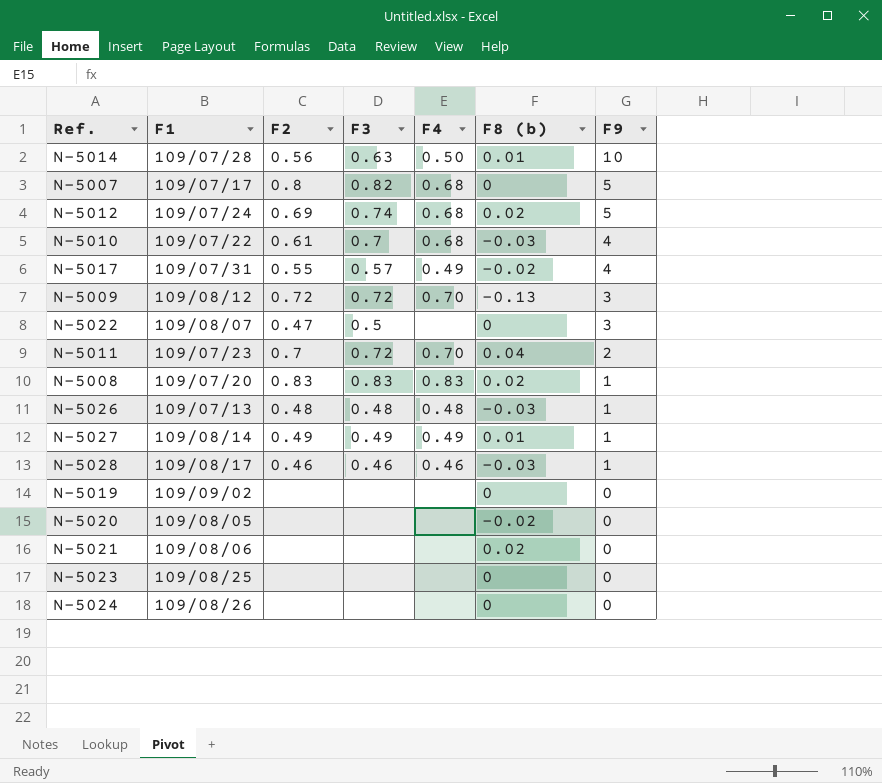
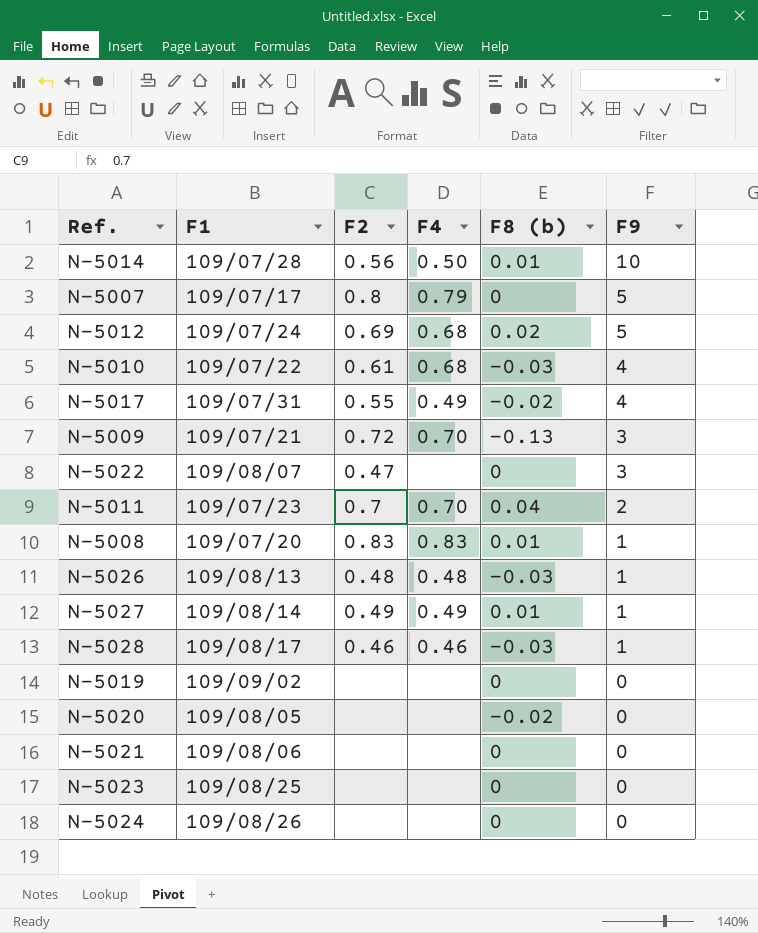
column F3 | position: 4 -> none
N-5007 | F4: 0.68 -> 0.79
N-5009 | F1: 109/08/12 -> 109/07/21
N-5008 | F8 (b): 0.02 -> 0.01
N-5026 | F1: 109/07/13 -> 109/08/13
N-5021 | F8 (b): 0.02 -> 0

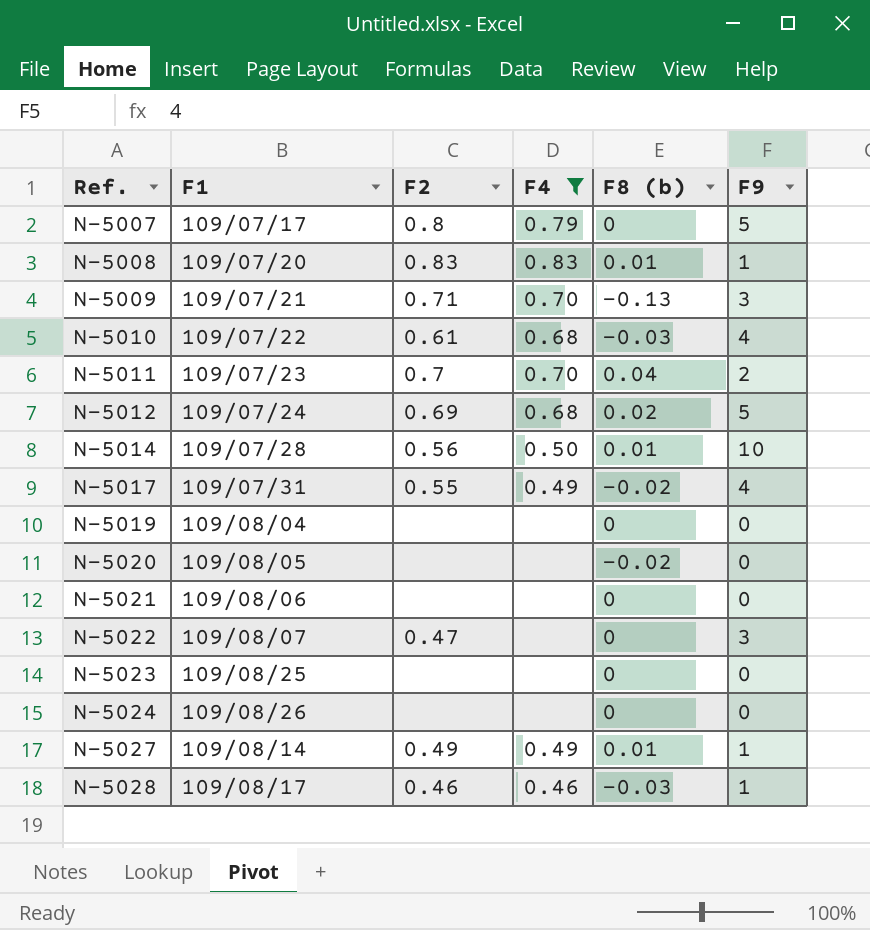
filter: none -> F4 != 0.48
row order: F9 descending -> Ref. ascending
N-5009 | F2: 0.72 -> 0.71
N-5019 | F1: 109/09/02 -> 109/08/04

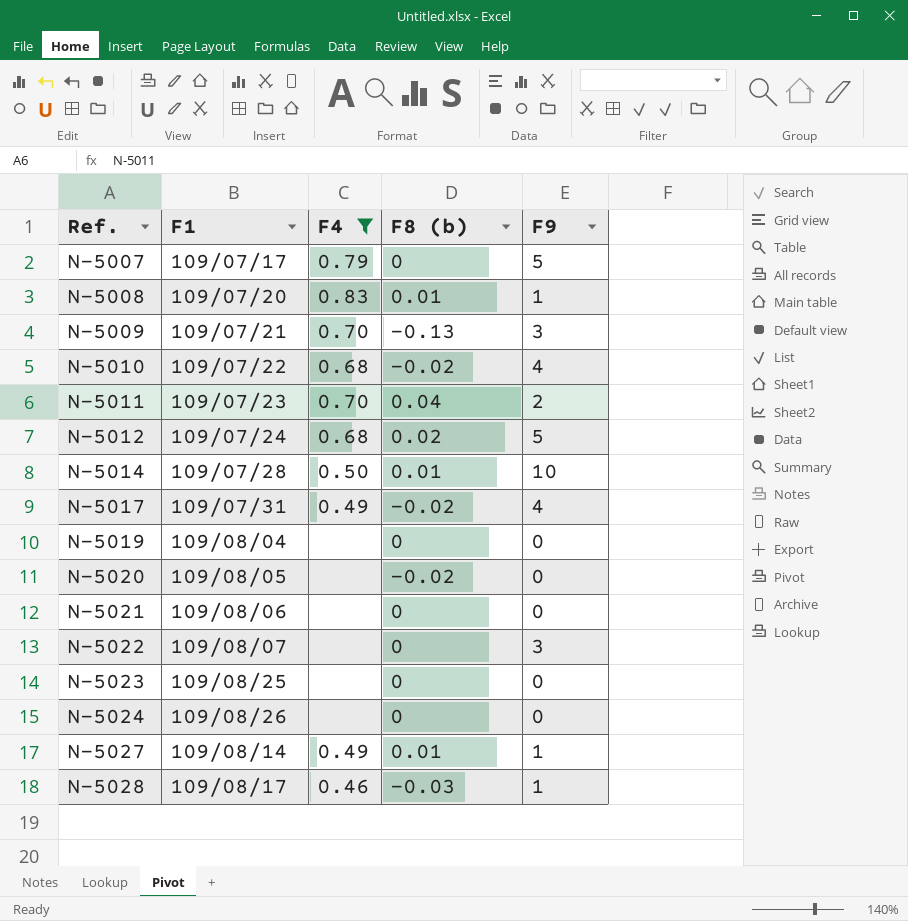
column F2 | position: 3 -> none
N-5010 | F8 (b): -0.03 -> -0.02

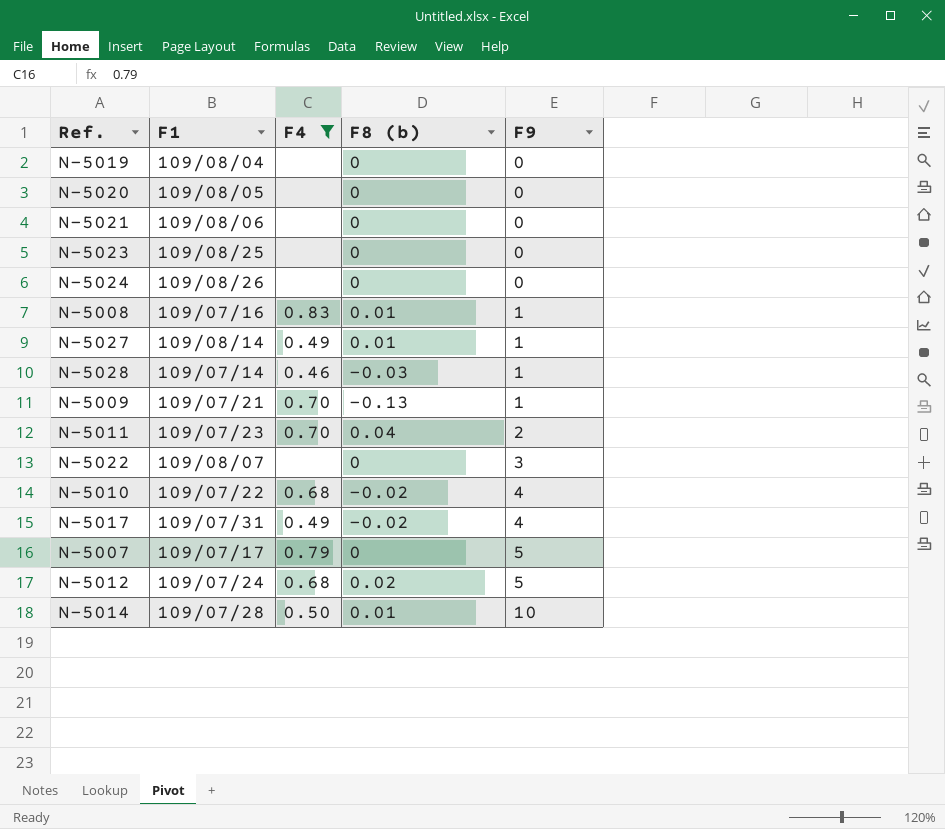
row order: Ref. ascending -> F9 ascending
N-5020 | F8 (b): -0.02 -> 0
N-5008 | F1: 109/07/20 -> 109/07/16
N-5028 | F1: 109/08/17 -> 109/07/14
N-5009 | F9: 3 -> 1

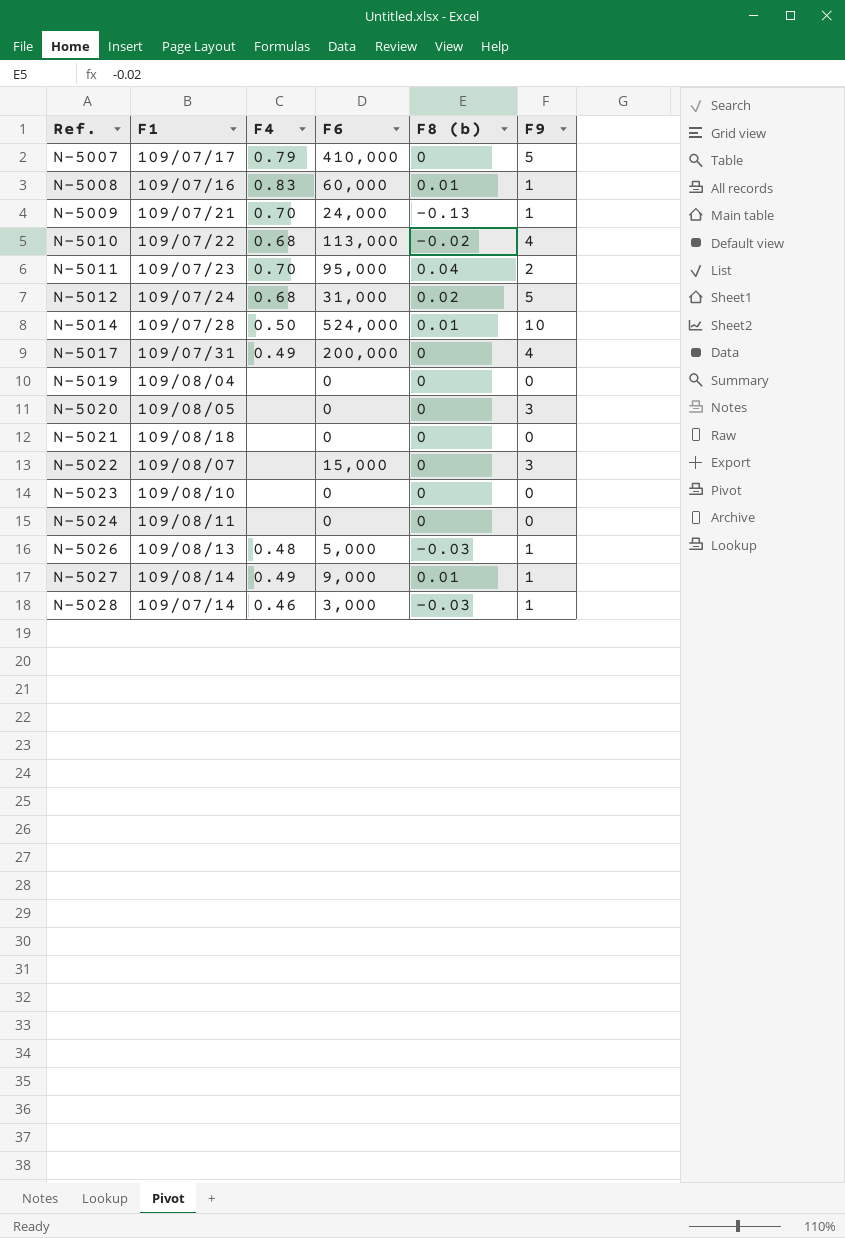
filter: F4 != 0.48 -> none
row order: F9 ascending -> Ref. ascending
column F6 | position: none -> 4
N-5017 | F8 (b): -0.02 -> 0
N-5020 | F9: 0 -> 3
N-5021 | F1: 109/08/06 -> 109/08/18
N-5023 | F1: 109/08/25 -> 109/08/10
N-5024 | F1: 109/08/26 -> 109/08/11

